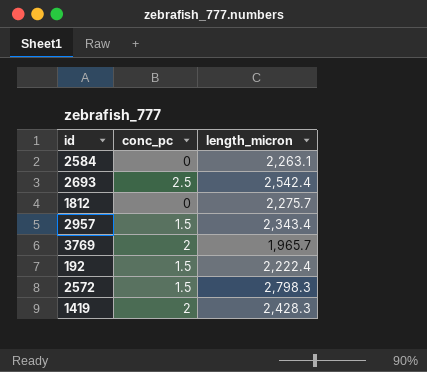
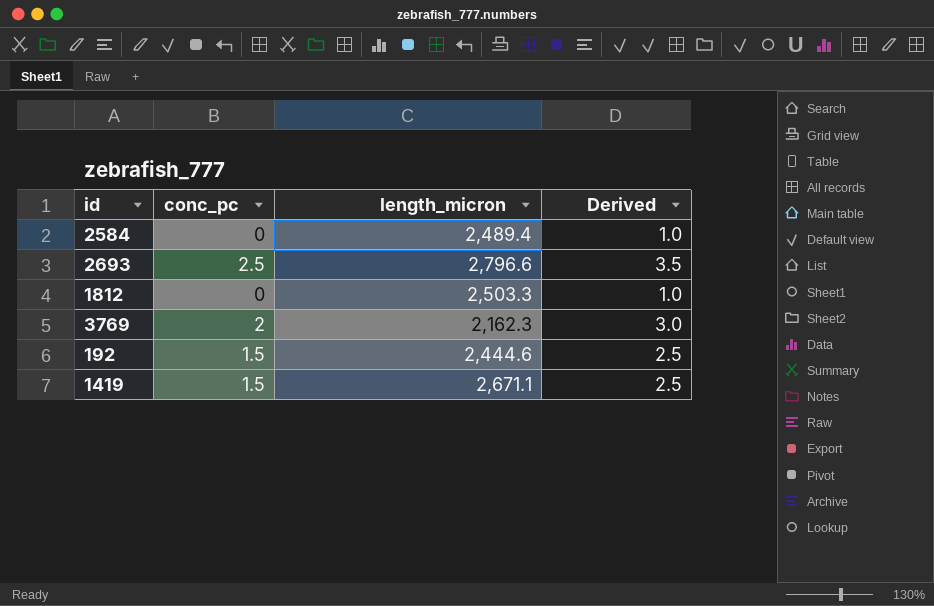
column Derived | formula: none -> [conc_pc] + 1
row 2957: 1.5 | 2,343.4 -> none
row 2572: 1.5 | 2,798.3 -> none
2584 | length_micron: 2,263.1 -> 2,489.4
2693 | length_micron: 2,542.4 -> 2,796.6
1812 | length_micron: 2,275.7 -> 2,503.3
3769 | length_micron: 1,965.7 -> 2,162.3
192 | length_micron: 2,222.4 -> 2,444.6
1419 | conc_pc: 2 -> 1.5
1419 | length_micron: 2,428.3 -> 2,671.1

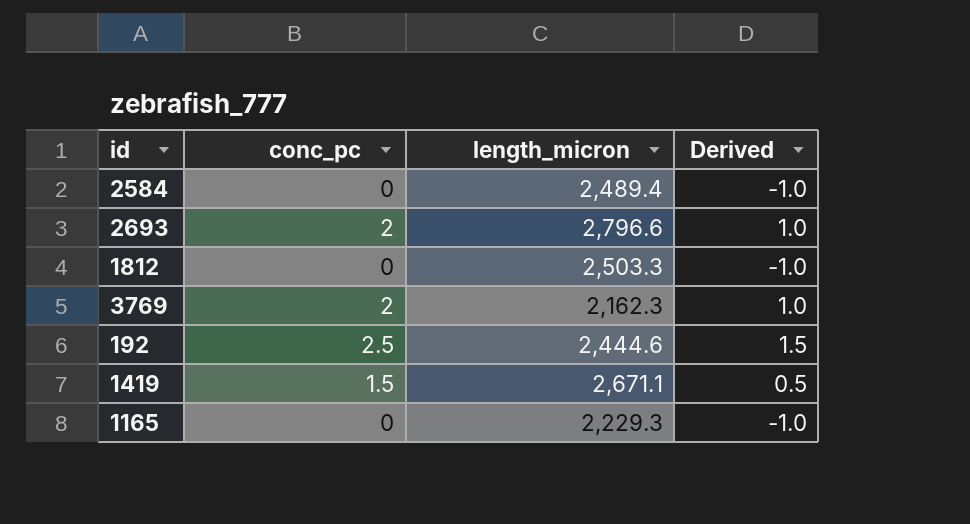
column Derived | formula: [conc_pc] + 1 -> [conc_pc] - 1
2693 | conc_pc: 2.5 -> 2
192 | conc_pc: 1.5 -> 2.5
row 1165: none -> 0 | 2,229.3 | -1.0

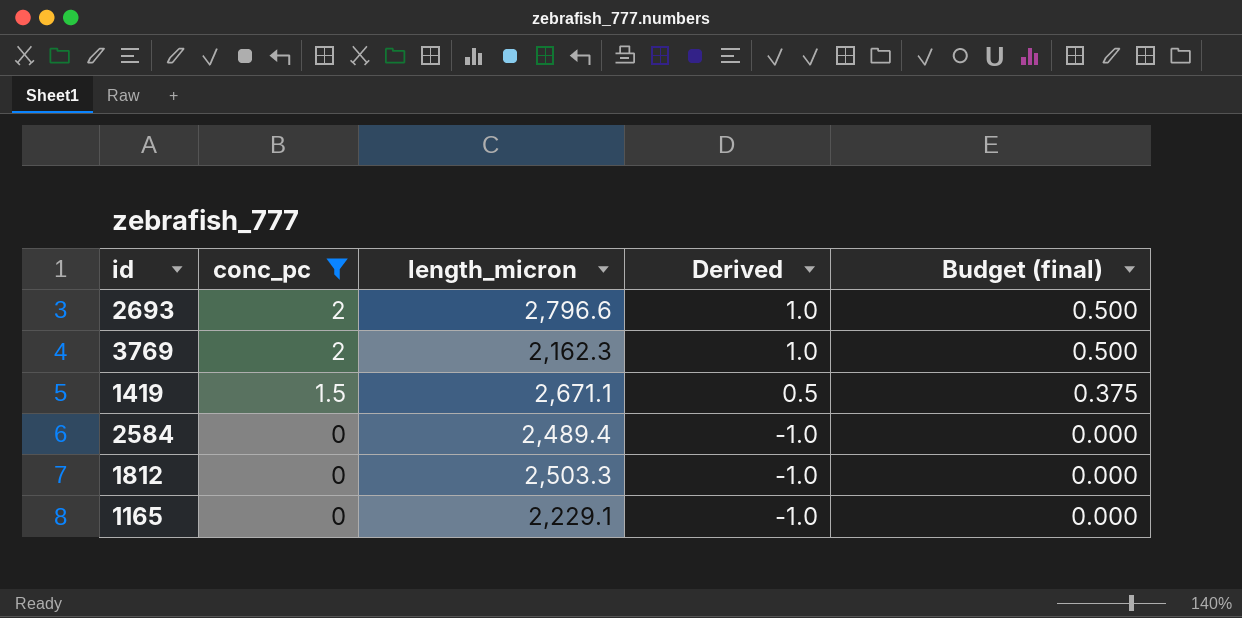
filter: none -> conc_pc != 2.5
row order: none -> conc_pc descending
column Budget (final) | formula: none -> [conc_pc] * 0.25
1165 | length_micron: 2,229.3 -> 2,229.1

